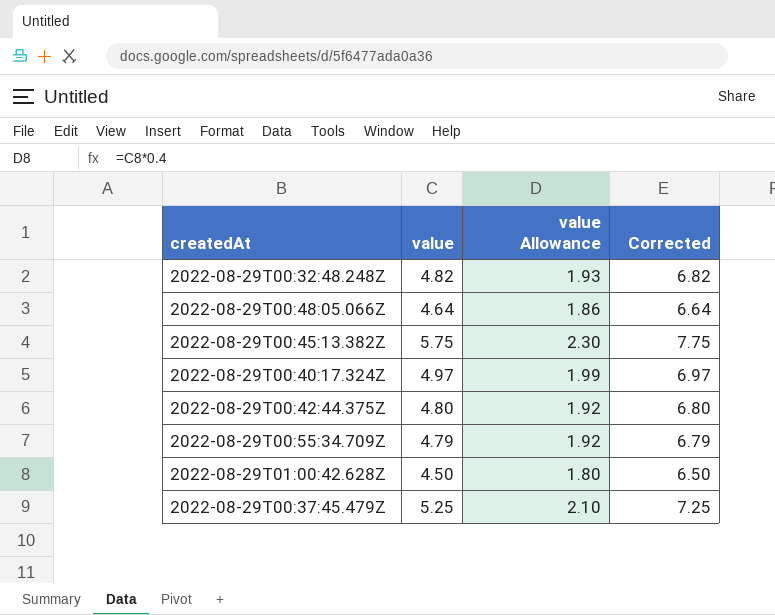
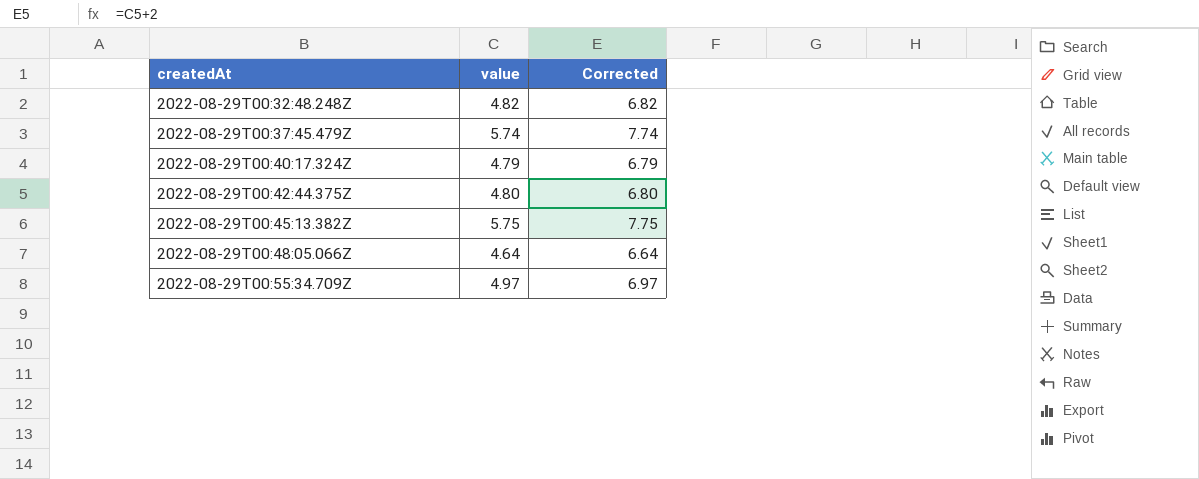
row order: none -> createdAt ascending
column value Allowance | formula: [value] * 0.4 -> none
row 2022-08-29T01:00:42.628Z: 4.50 | 1.80 | 6.50 -> none
2022-08-29T00:37:45.479Z | value: 5.25 -> 5.74
2022-08-29T00:37:45.479Z | Corrected: 7.25 -> 7.74
2022-08-29T00:40:17.324Z | value: 4.97 -> 4.79
2022-08-29T00:40:17.324Z | Corrected: 6.97 -> 6.79
2022-08-29T00:55:34.709Z | value: 4.79 -> 4.97
2022-08-29T00:55:34.709Z | Corrected: 6.79 -> 6.97

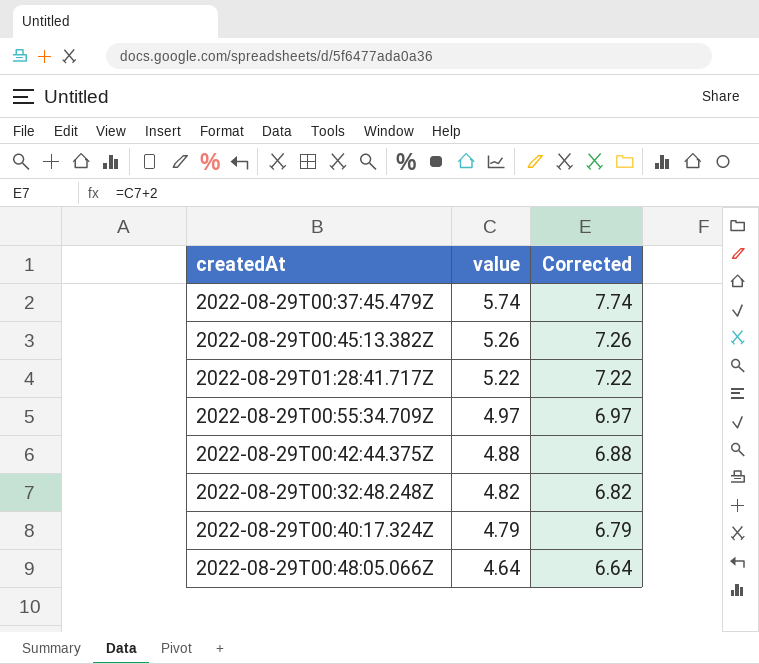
row order: createdAt ascending -> value descending
2022-08-29T00:45:13.382Z | value: 5.75 -> 5.26
2022-08-29T00:45:13.382Z | Corrected: 7.75 -> 7.26
row 2022-08-29T01:28:41.717Z: none -> 5.22 | 7.22
2022-08-29T00:42:44.375Z | value: 4.80 -> 4.88
2022-08-29T00:42:44.375Z | Corrected: 6.80 -> 6.88

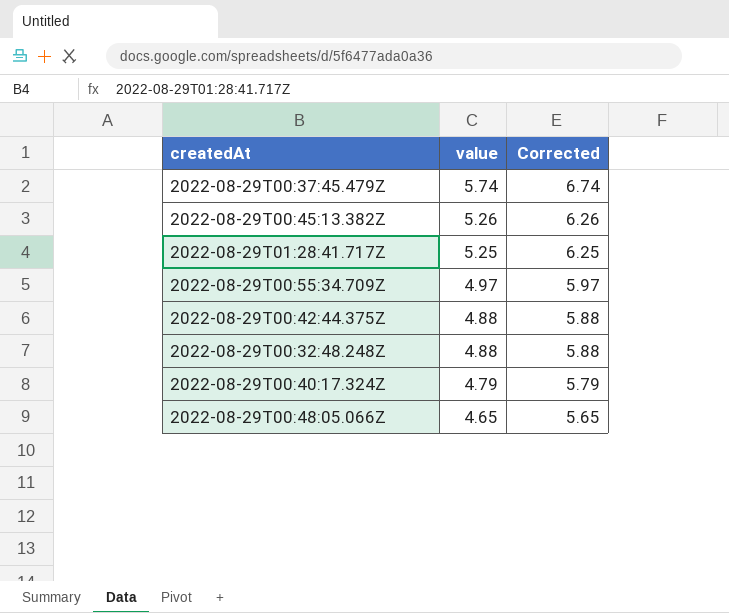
column Corrected | formula: [value] + 2 -> [value] + 1
2022-08-29T01:28:41.717Z | value: 5.22 -> 5.25
2022-08-29T00:32:48.248Z | value: 4.82 -> 4.88
2022-08-29T00:48:05.066Z | value: 4.64 -> 4.65

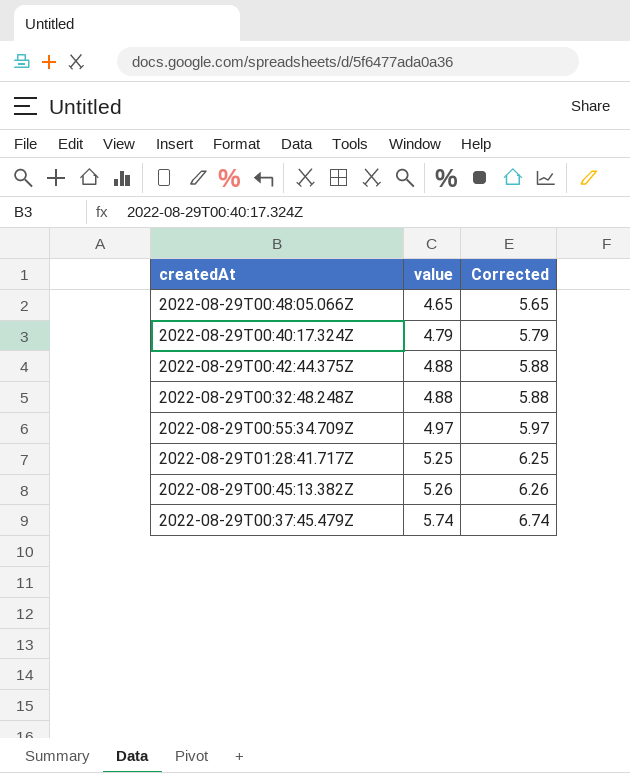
row order: value descending -> value ascending

